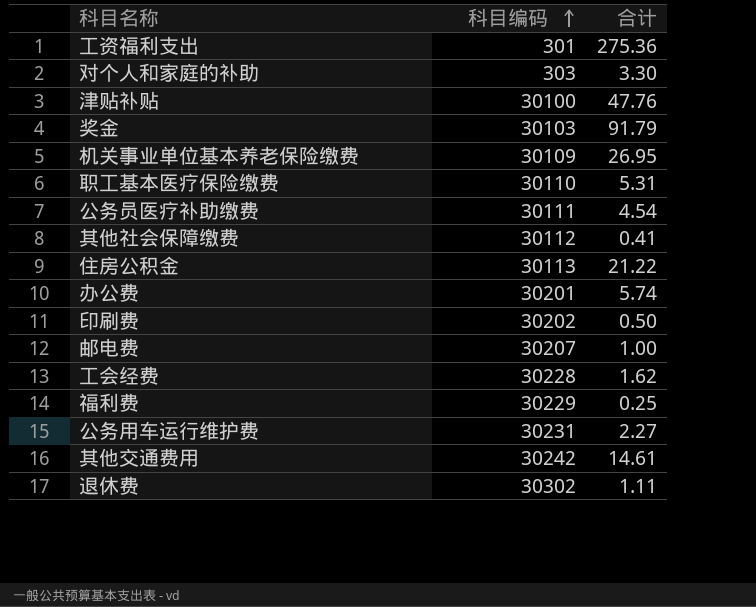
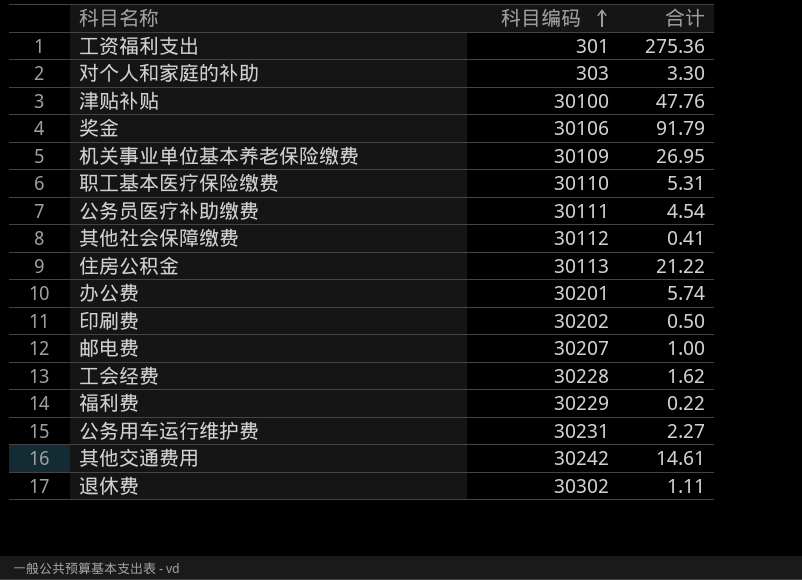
奖金 | 科目编码: 30103 -> 30106
福利费 | 合计: 0.25 -> 0.22

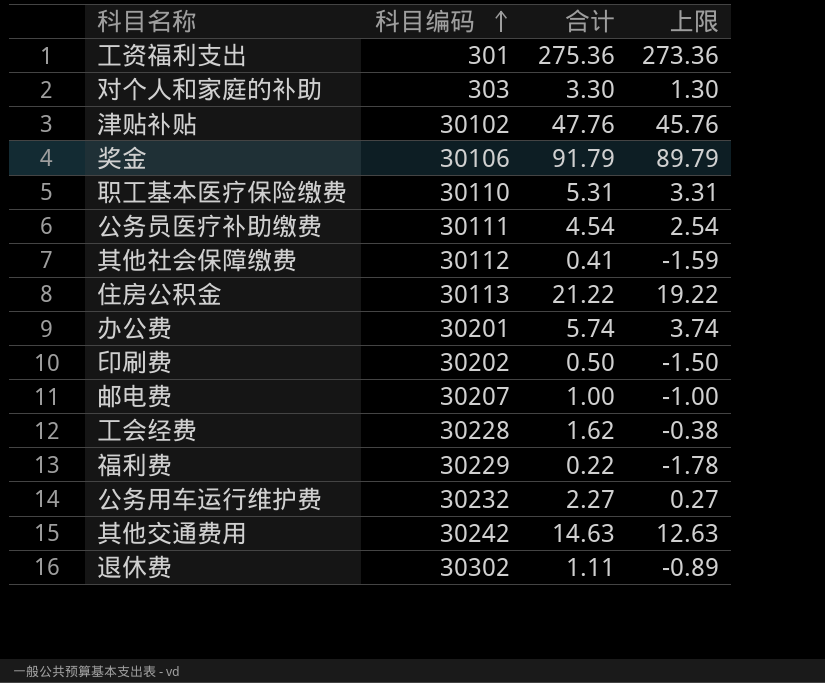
column 上限 | formula: none -> [合计] - 2
row 机关事业单位基本养老保险缴费: 30109 | 26.95 -> none
津贴补贴 | 科目编码: 30100 -> 30102
公务用车运行维护费 | 科目编码: 30231 -> 30232
其他交通费用 | 合计: 14.61 -> 14.63

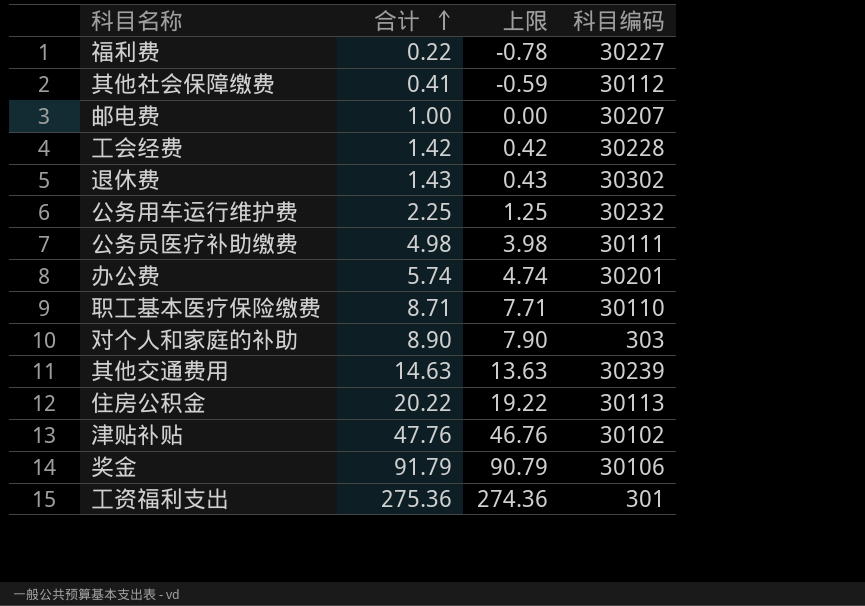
row order: 科目编码 ascending -> 合计 ascending
column 上限 | formula: [合计] - 2 -> [合计] - 1
column 科目编码 | position: 2 -> 4
row 印刷费: 30202 | 0.50 | -1.50 -> none
福利费 | 科目编码: 30229 -> 30227
工会经费 | 合计: 1.62 -> 1.42
退休费 | 合计: 1.11 -> 1.43
公务用车运行维护费 | 合计: 2.27 -> 2.25
公务员医疗补助缴费 | 合计: 4.54 -> 4.98
职工基本医疗保险缴费 | 合计: 5.31 -> 8.71
对个人和家庭的补助 | 合计: 3.30 -> 8.90
其他交通费用 | 科目编码: 30242 -> 30239
住房公积金 | 合计: 21.22 -> 20.22

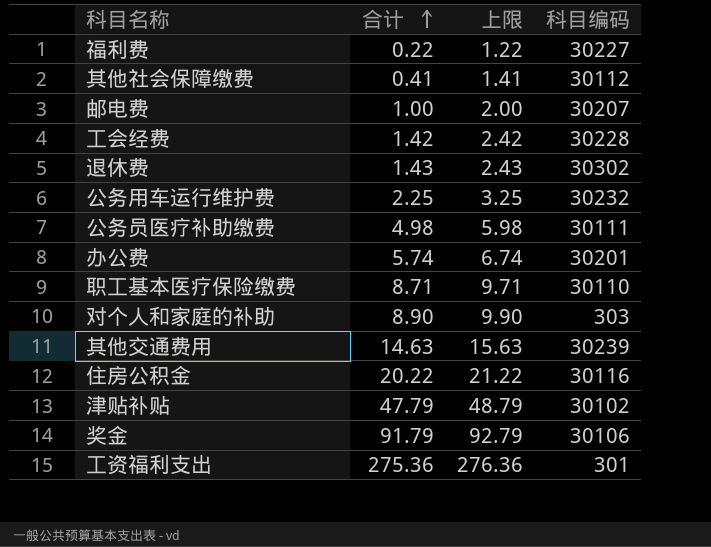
column 上限 | formula: [合计] - 1 -> [合计] + 1
住房公积金 | 科目编码: 30113 -> 30116
津贴补贴 | 合计: 47.76 -> 47.79

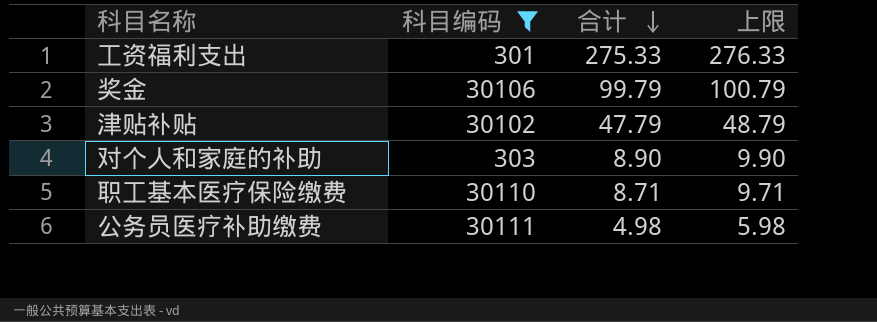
filter: none -> 科目编码 <= 30111
row order: 合计 ascending -> 合计 descending
column 科目编码 | position: 4 -> 2
工资福利支出 | 合计: 275.36 -> 275.33
工资福利支出 | 上限: 276.36 -> 276.33
奖金 | 合计: 91.79 -> 99.79
奖金 | 上限: 92.79 -> 100.79

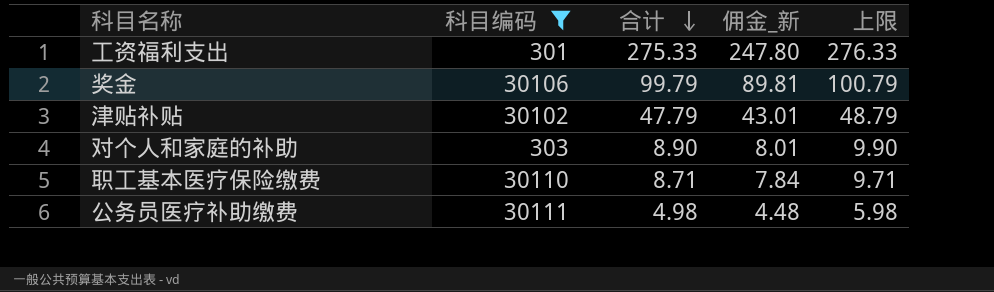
column 佣金_新 | formula: none -> [合计] * 0.9

